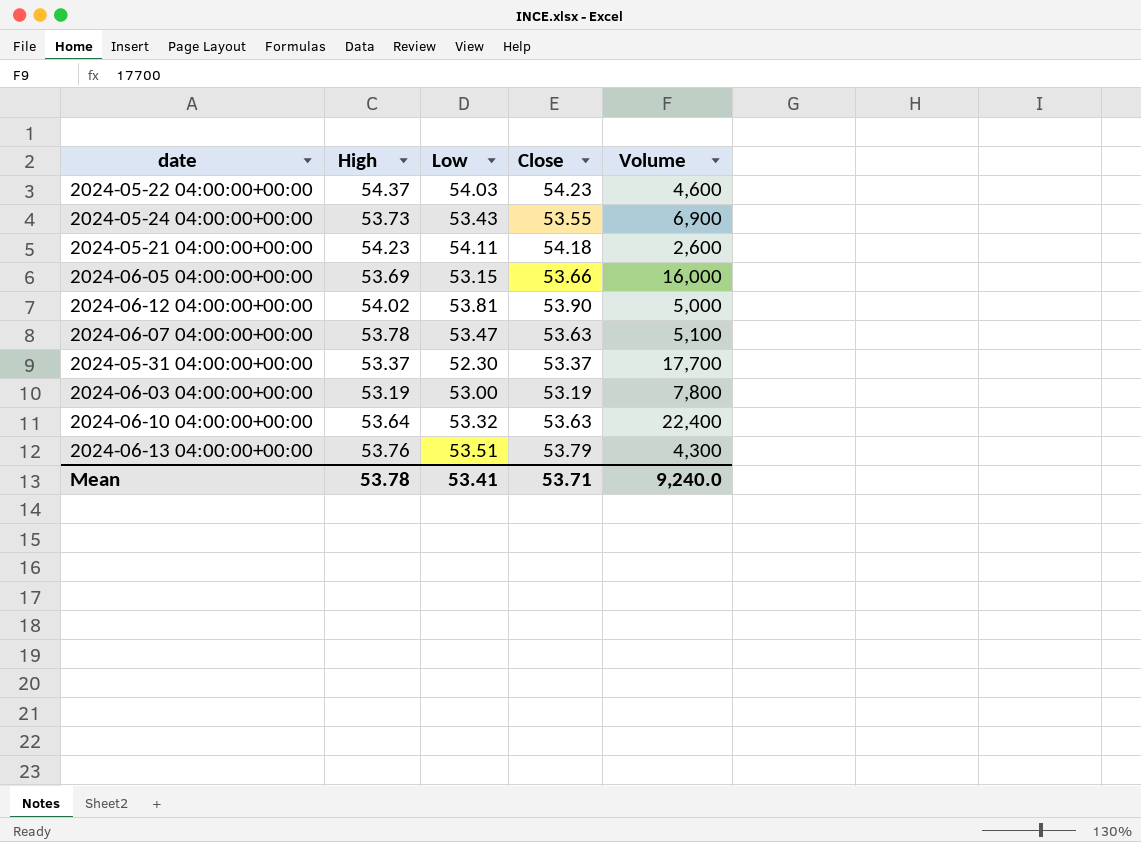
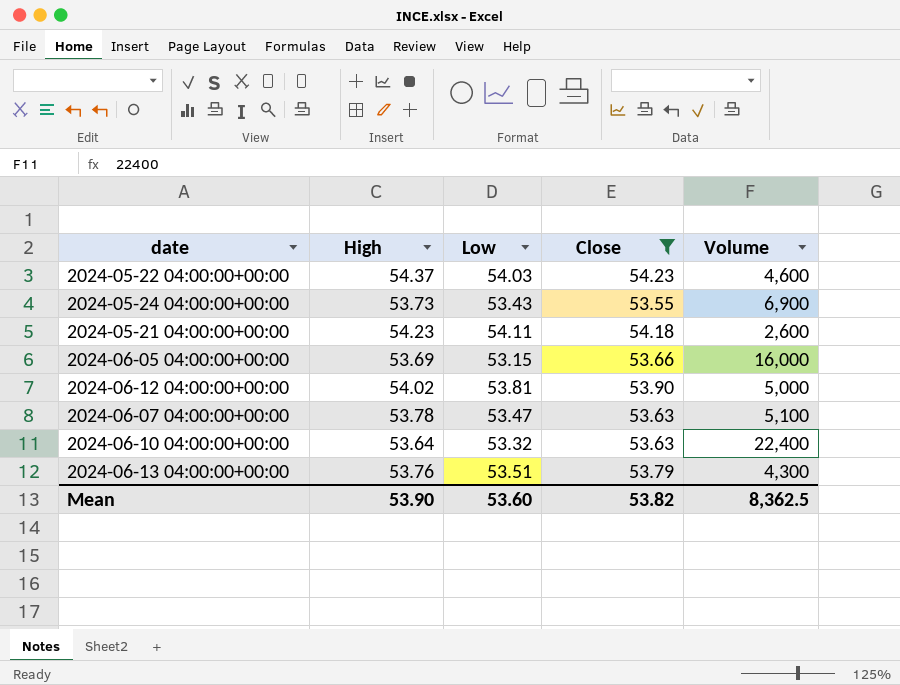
filter: none -> Close >= 53.55
Mean | High: 53.78 -> 53.90
Mean | Low: 53.41 -> 53.60
Mean | Close: 53.71 -> 53.82
Mean | Volume: 9,240.0 -> 8,362.5

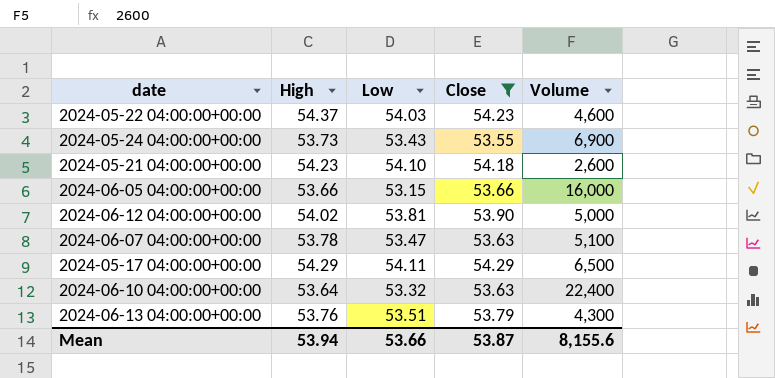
2024-05-21 04:00:00+00:00 | Low: 54.11 -> 54.10
2024-06-05 04:00:00+00:00 | High: 53.69 -> 53.66
row 2024-05-17 04:00:00+00:00: none -> 54.29 | 54.11 | 54.29 | 6,500
Mean | High: 53.90 -> 53.94
Mean | Low: 53.60 -> 53.66
Mean | Close: 53.82 -> 53.87
Mean | Volume: 8,362.5 -> 8,155.6

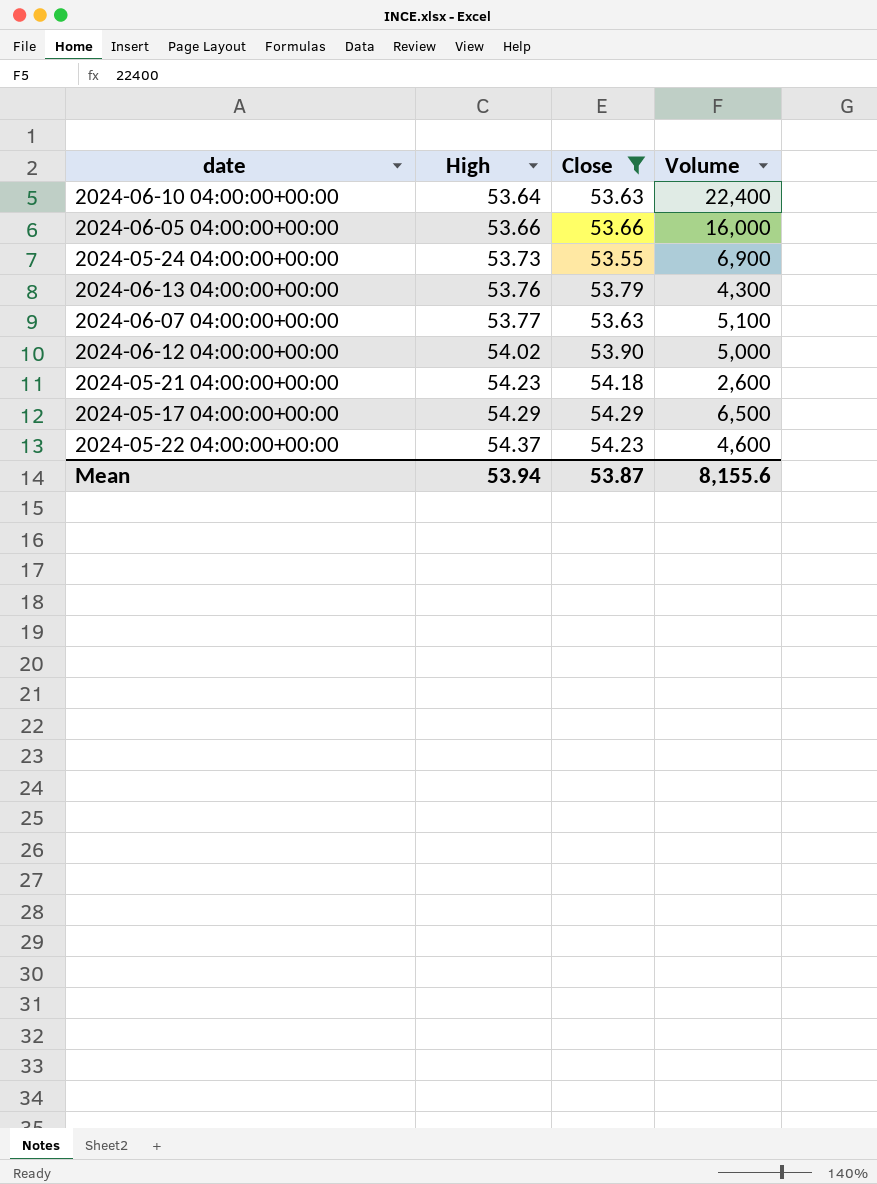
row order: none -> High ascending
column Low | position: 3 -> none
2024-06-07 04:00:00+00:00 | High: 53.78 -> 53.77

